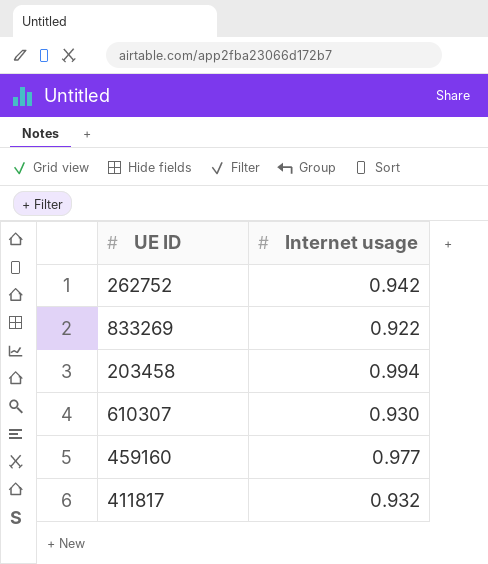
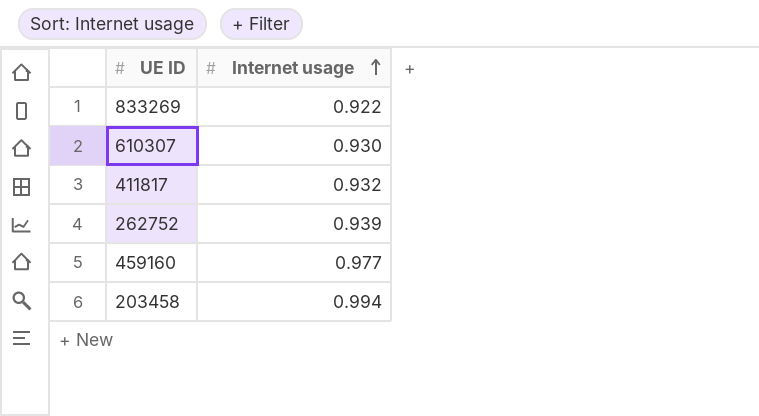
row order: none -> Internet usage ascending
262752 | Internet usage: 0.942 -> 0.939

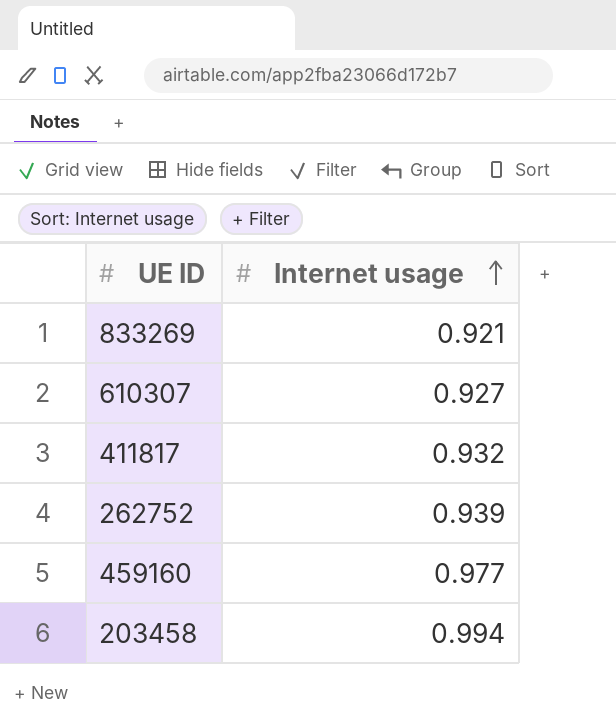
833269 | Internet usage: 0.922 -> 0.921
610307 | Internet usage: 0.930 -> 0.927

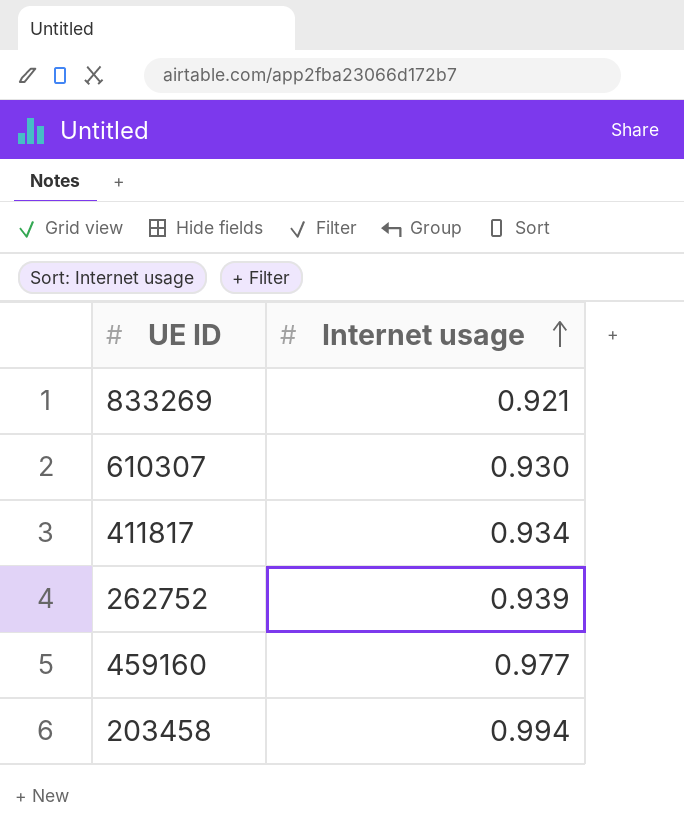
610307 | Internet usage: 0.927 -> 0.930
411817 | Internet usage: 0.932 -> 0.934

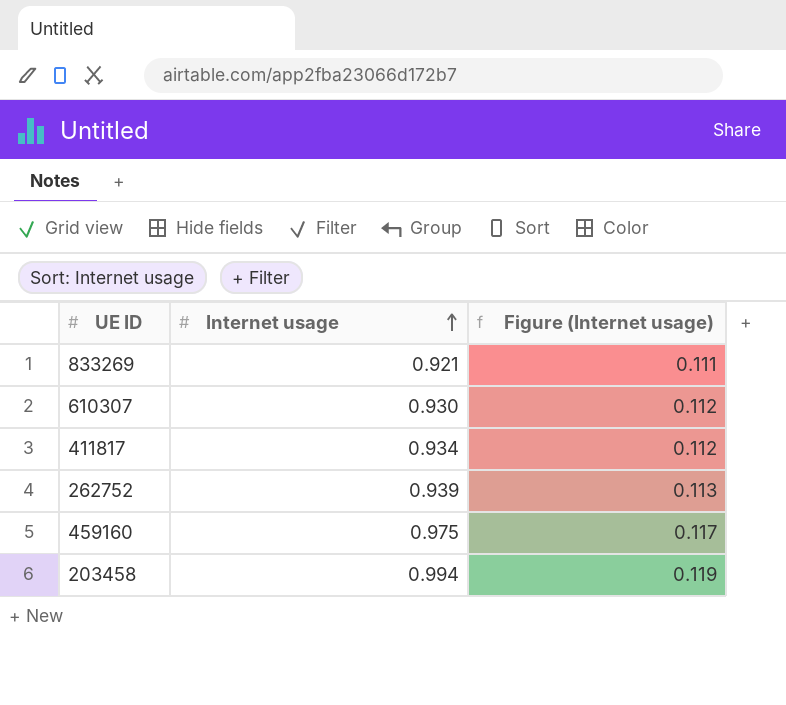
column Figure (Internet usage) | formula: none -> [Internet usage] * 0.12
459160 | Internet usage: 0.977 -> 0.975

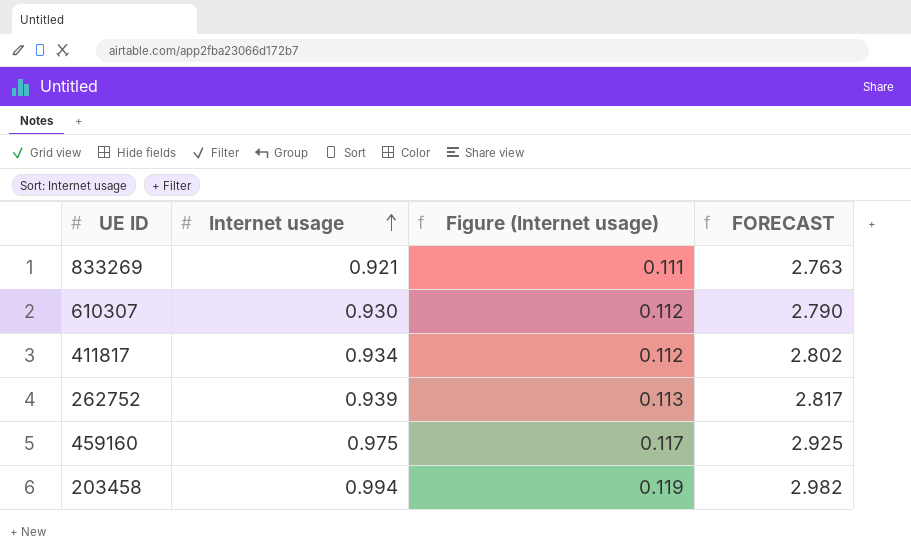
column FORECAST | formula: none -> [Internet usage] * 3

